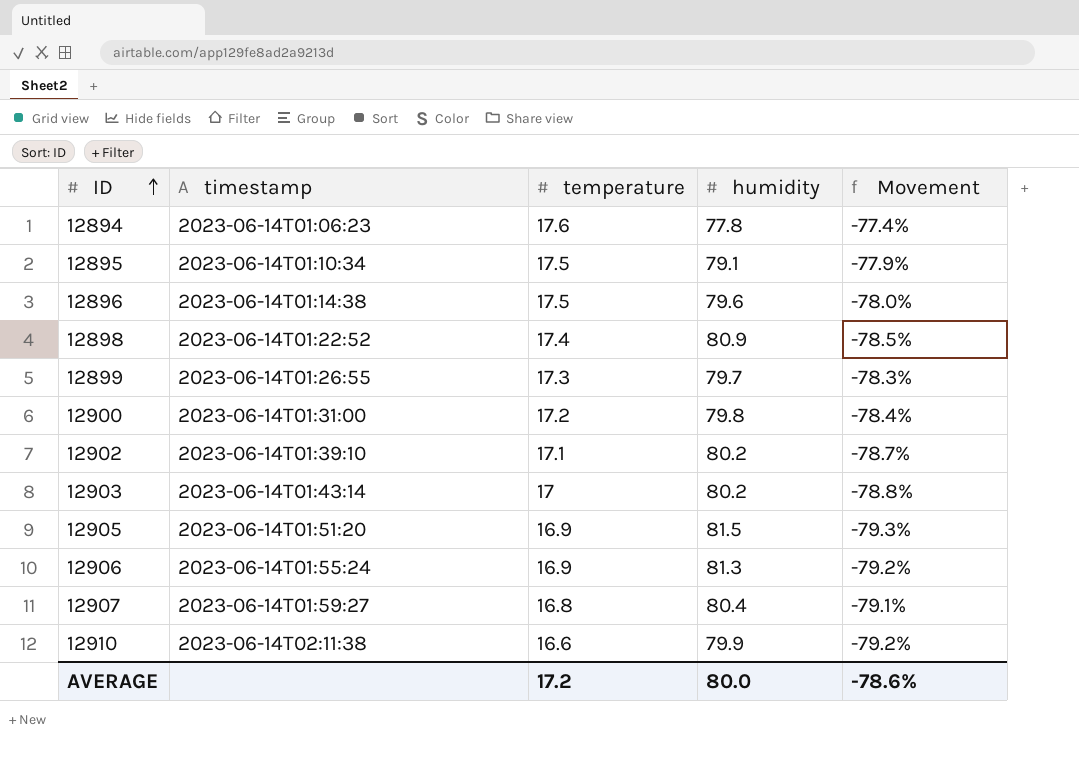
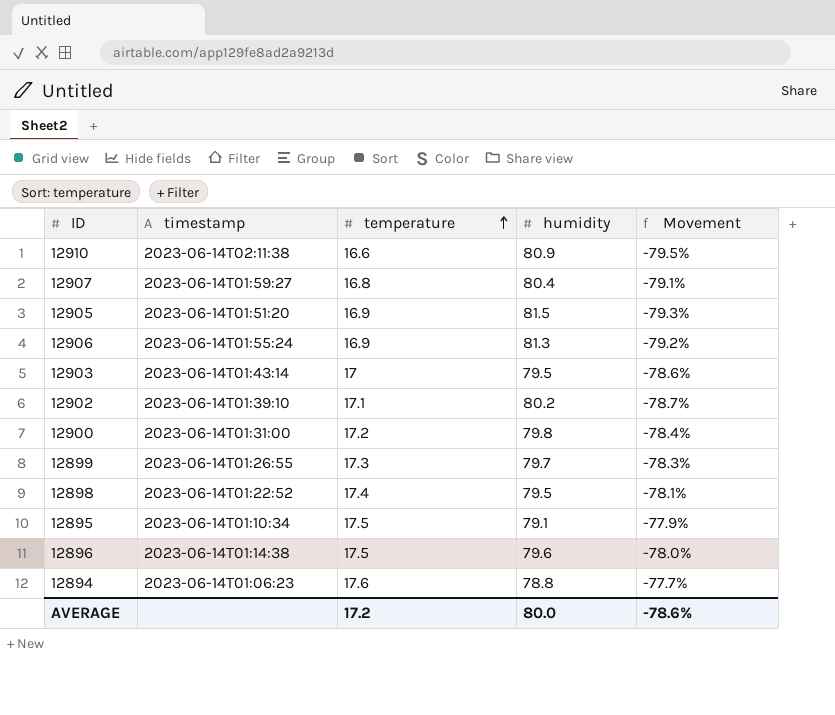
row order: ID ascending -> temperature ascending
12910 | humidity: 79.9 -> 80.9
12910 | Movement: -79.2% -> -79.5%
12903 | humidity: 80.2 -> 79.5
12903 | Movement: -78.8% -> -78.6%
12898 | humidity: 80.9 -> 79.5
12898 | Movement: -78.5% -> -78.1%
12894 | humidity: 77.8 -> 78.8
12894 | Movement: -77.4% -> -77.7%

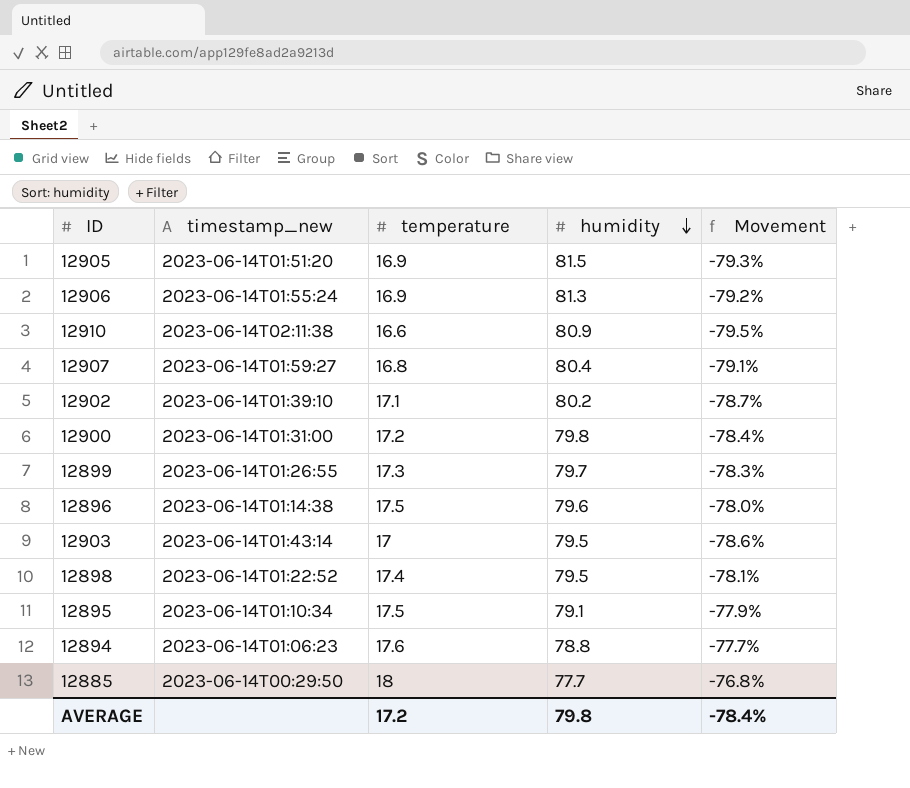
row order: temperature ascending -> humidity descending
column name: timestamp -> timestamp_new
row 12885: none -> 2023-06-14T00:29:50 | 18 | 77.7 | -76.8%
AVERAGE | humidity: 80.0 -> 79.8
AVERAGE | Movement: -78.6% -> -78.4%

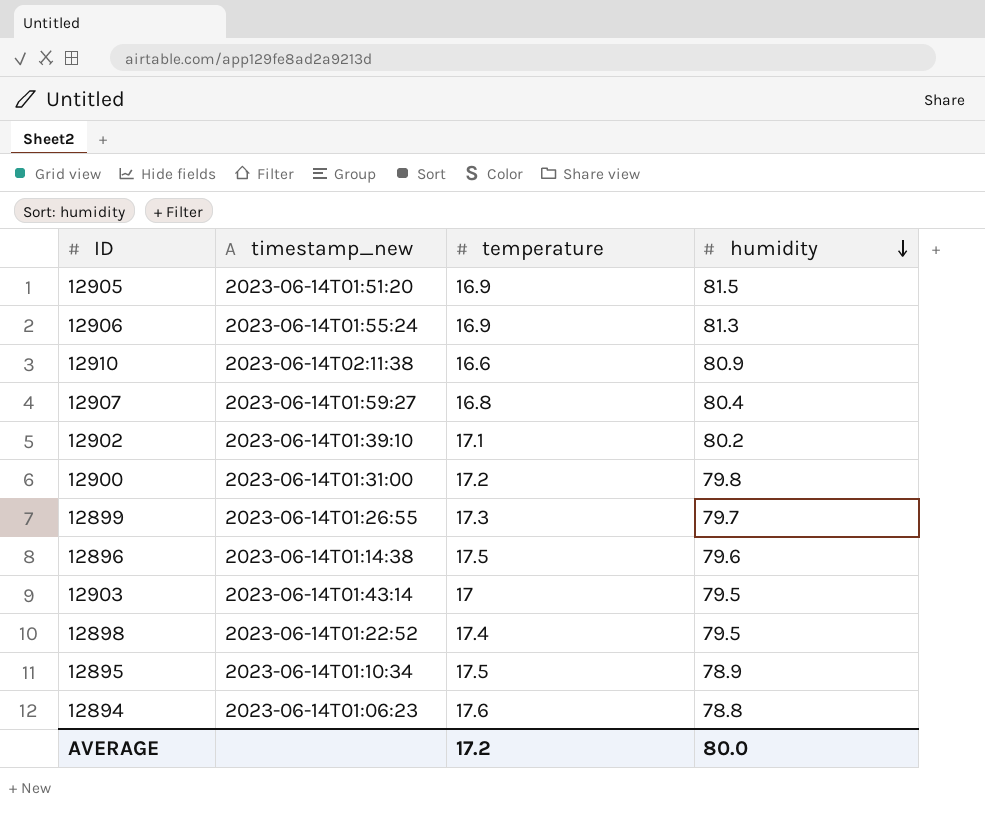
column Movement | formula: ([temperature] - [humidity]) / [humidity] -> none
row 12885: 2023-06-14T00:29:50 | 18 | 77.7 | -76.8% -> none
12895 | humidity: 79.1 -> 78.9
AVERAGE | humidity: 79.8 -> 80.0

